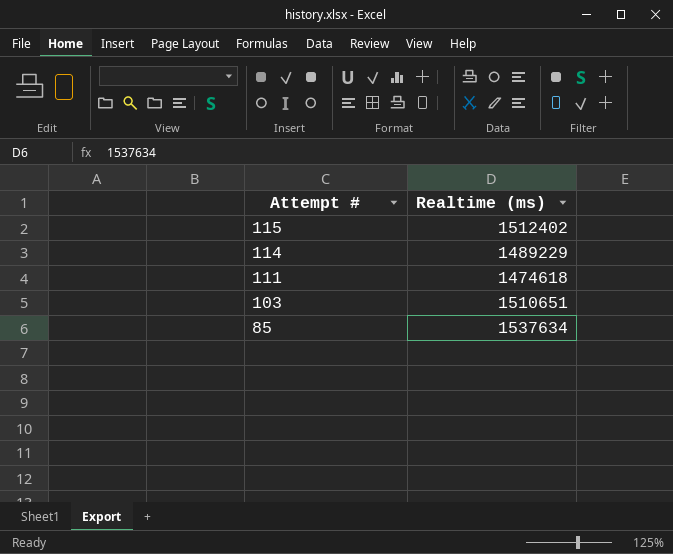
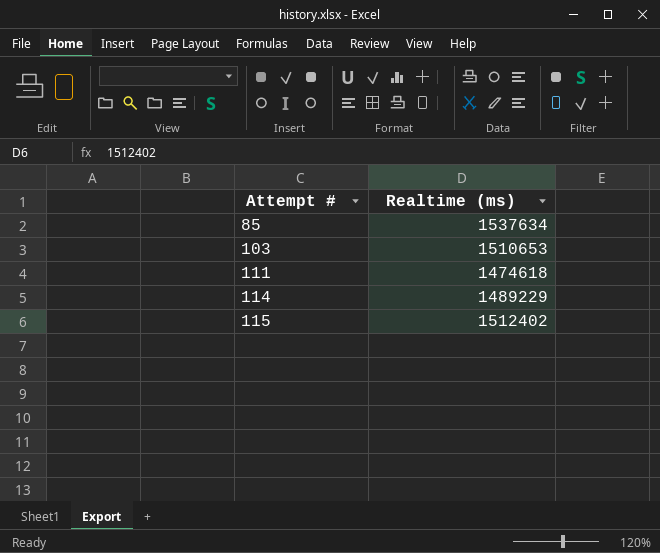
row order: Attempt # descending -> Attempt # ascending
103 | Realtime (ms): 1510651 -> 1510653

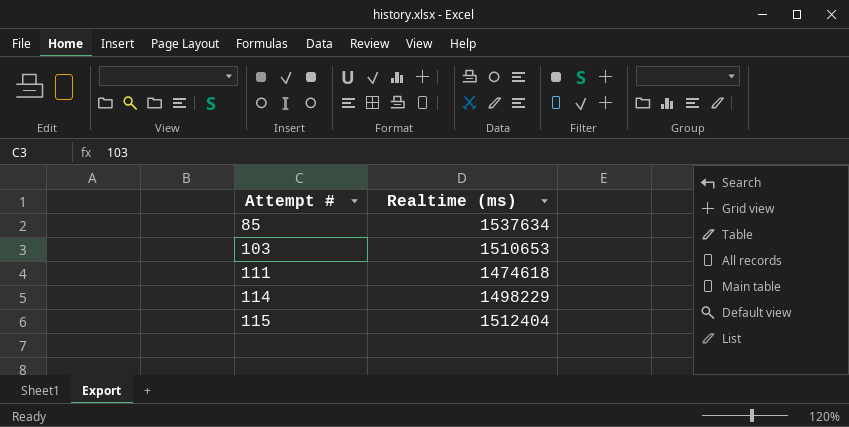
114 | Realtime (ms): 1489229 -> 1498229
115 | Realtime (ms): 1512402 -> 1512404

